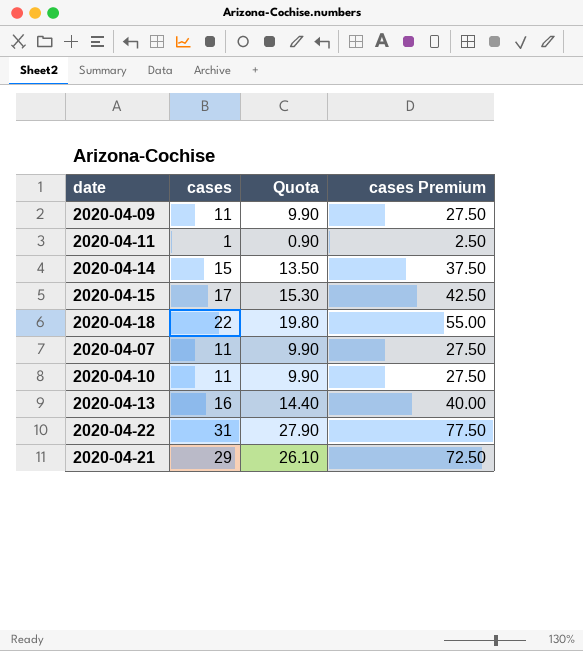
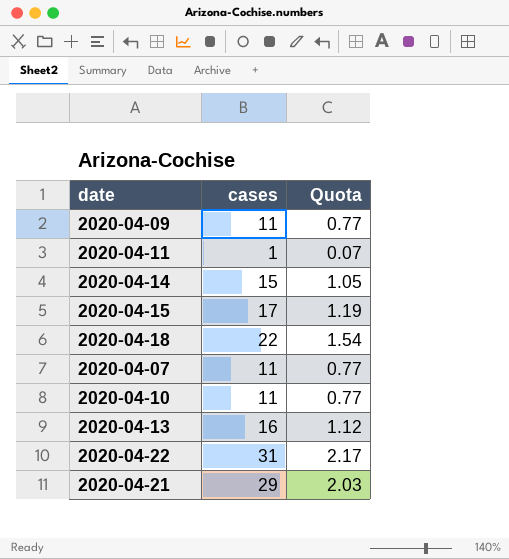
column cases Premium | formula: [cases] * 2.5 -> none
column Quota | formula: [cases] * 0.9 -> [cases] * 0.07

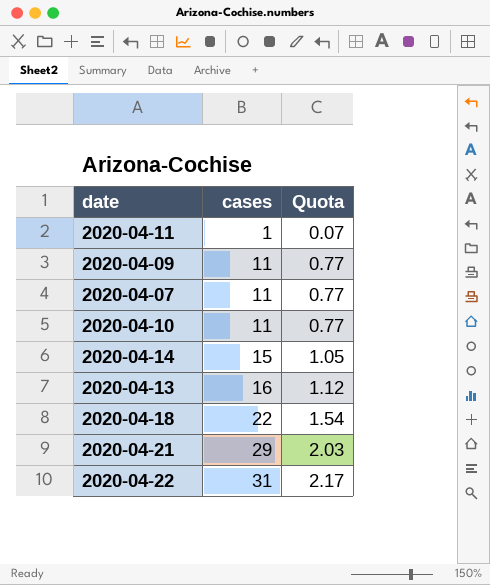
row order: none -> cases ascending
row 2020-04-15: 17 | 1.19 -> none

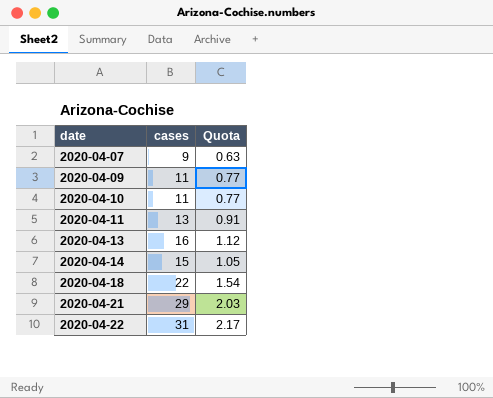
row order: cases ascending -> date ascending
2020-04-07 | cases: 11 -> 9
2020-04-07 | Quota: 0.77 -> 0.63
2020-04-11 | cases: 1 -> 13
2020-04-11 | Quota: 0.07 -> 0.91

